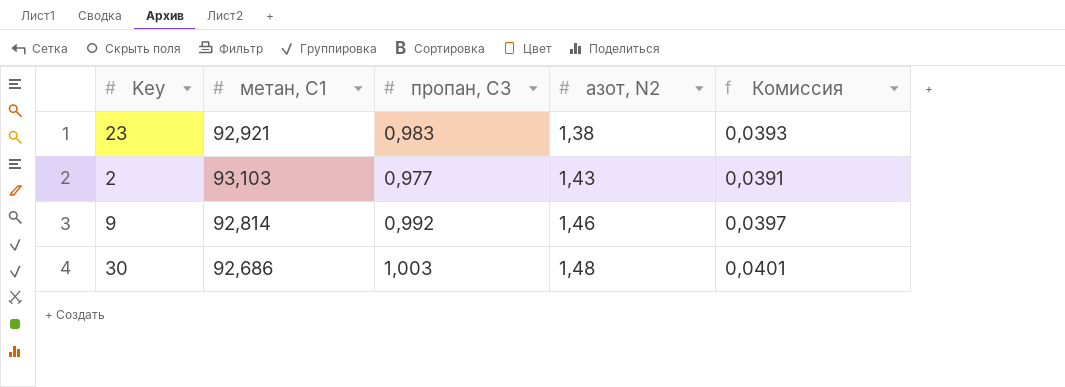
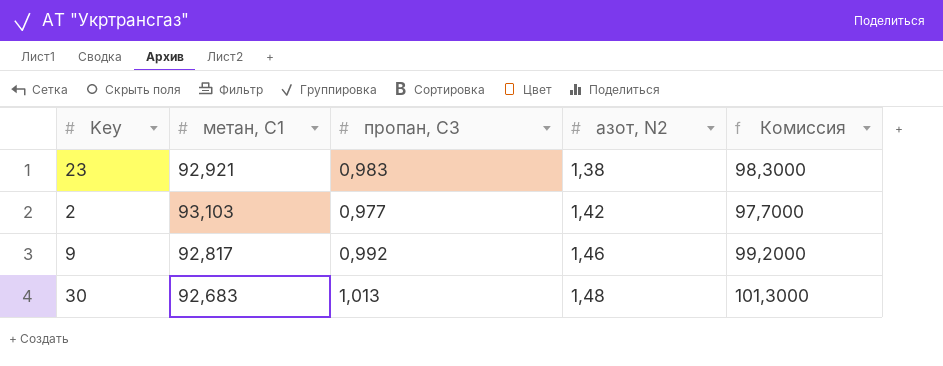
column Комиссия | formula: [пропан, С3] * 0,04 -> [пропан, С3] * 100
2 | азот, N2: 1,43 -> 1,42
9 | метан, С1: 92,814 -> 92,817
30 | метан, С1: 92,686 -> 92,683
30 | пропан, С3: 1,003 -> 1,013

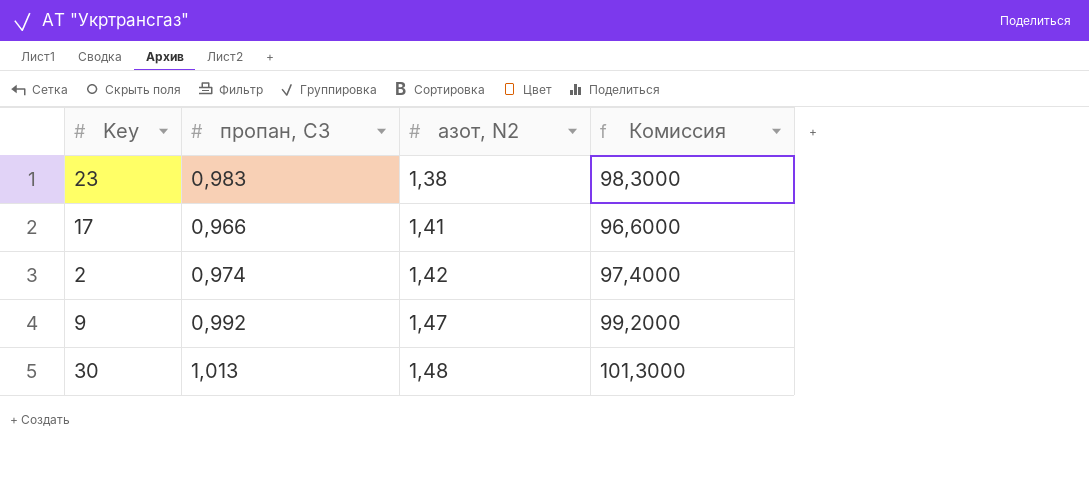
column метан, С1 | position: 2 -> none
row 17: none -> 0,966 | 1,41 | 96,6000
2 | пропан, С3: 0,977 -> 0,974
2 | Комиссия: 97,7000 -> 97,4000
9 | азот, N2: 1,46 -> 1,47

